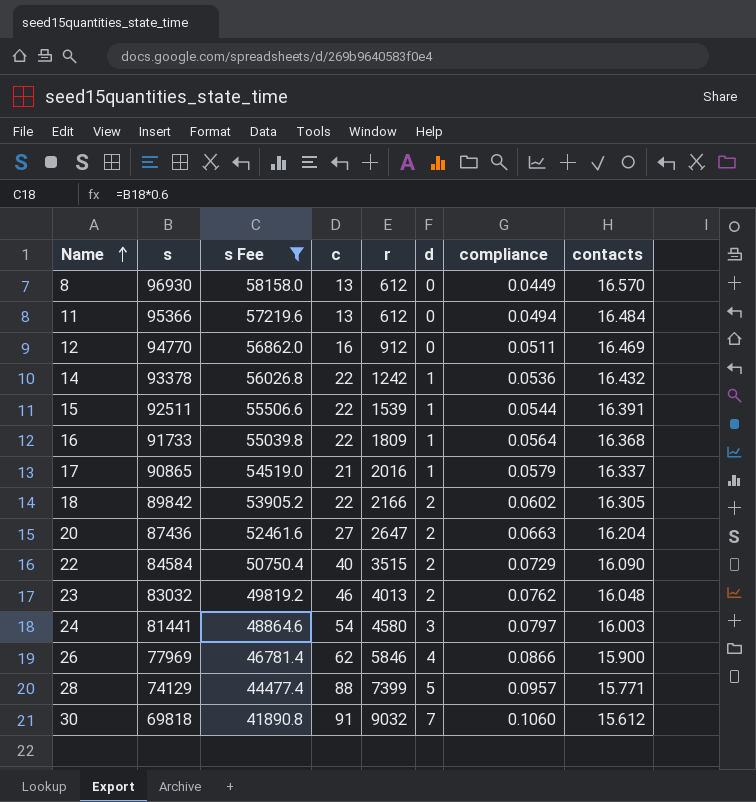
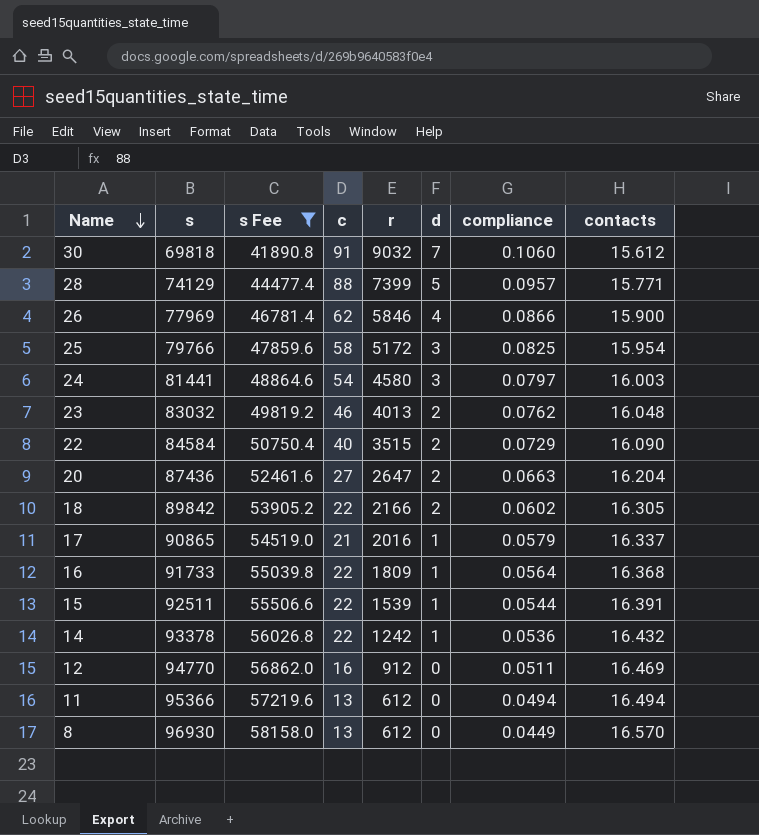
row order: Name ascending -> Name descending
row 25: none -> 79766 | 47859.6 | 58 | 5172 | 3 | 0.0825 | 15.954
11 | contacts: 16.484 -> 16.494

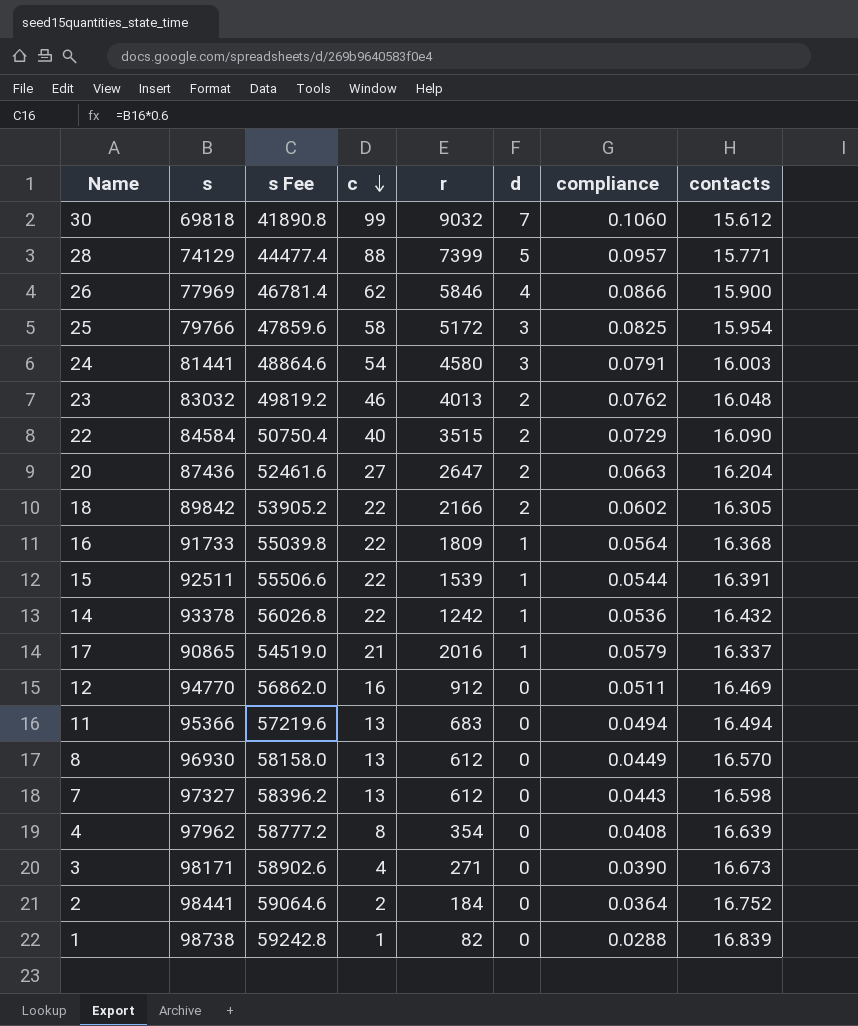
filter: s Fee <= 58158.0 -> none
row order: Name descending -> c descending
30 | c: 91 -> 99
24 | compliance: 0.0797 -> 0.0791
11 | r: 612 -> 683

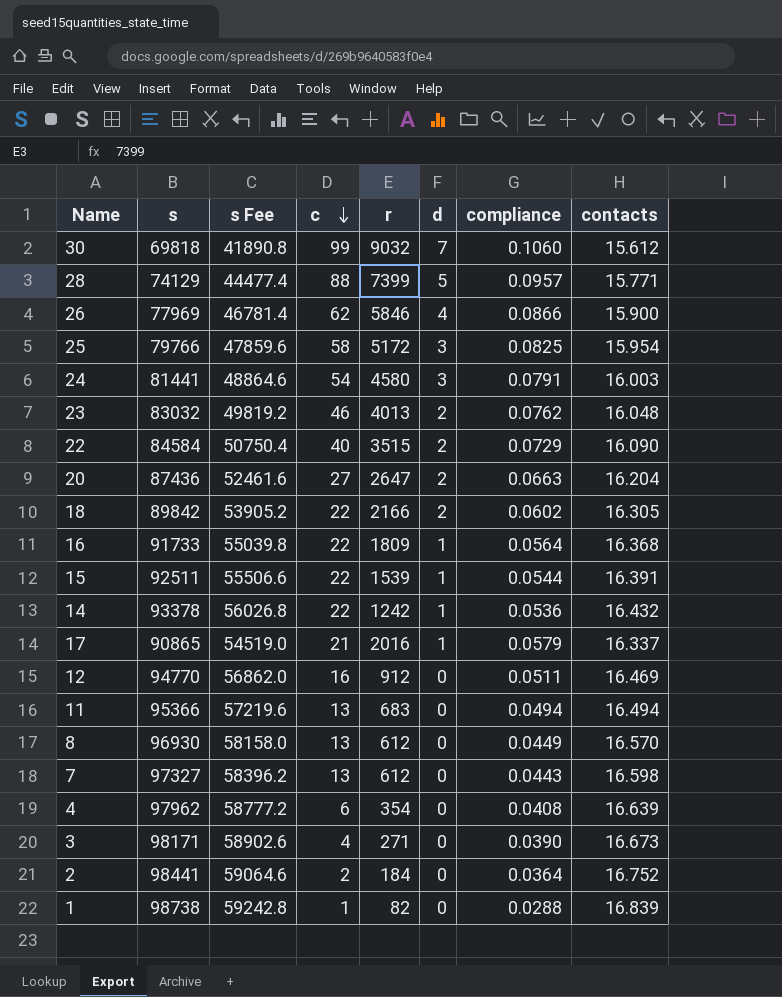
4 | c: 8 -> 6

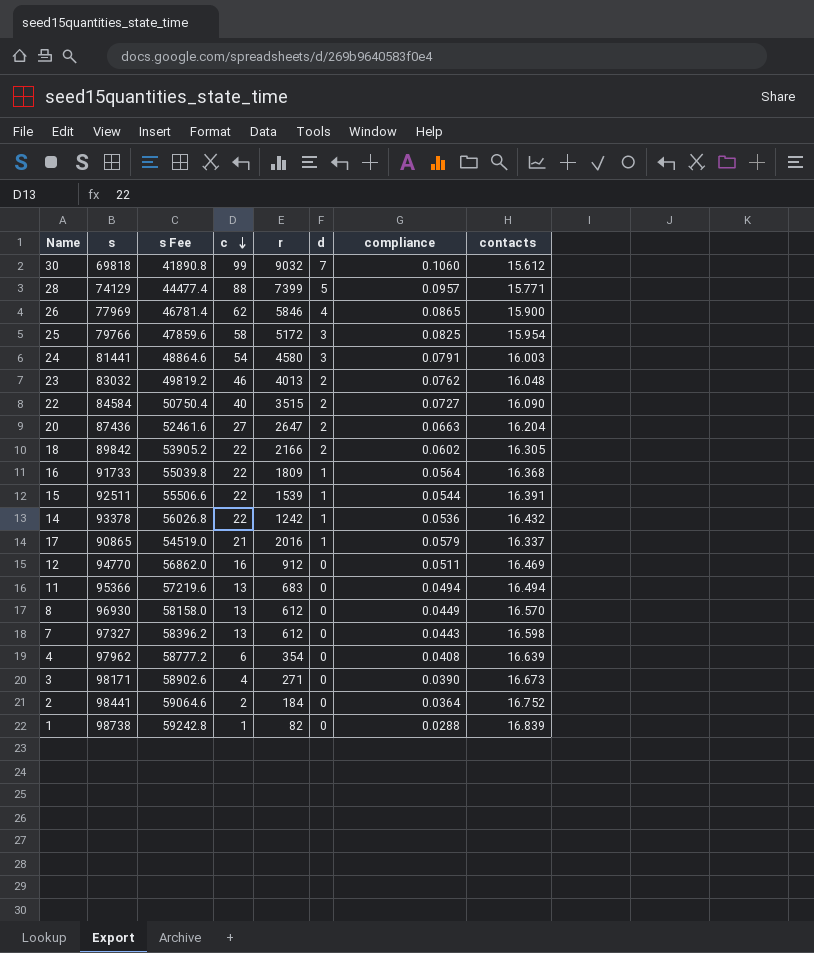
26 | compliance: 0.0866 -> 0.0865
22 | compliance: 0.0729 -> 0.0727

